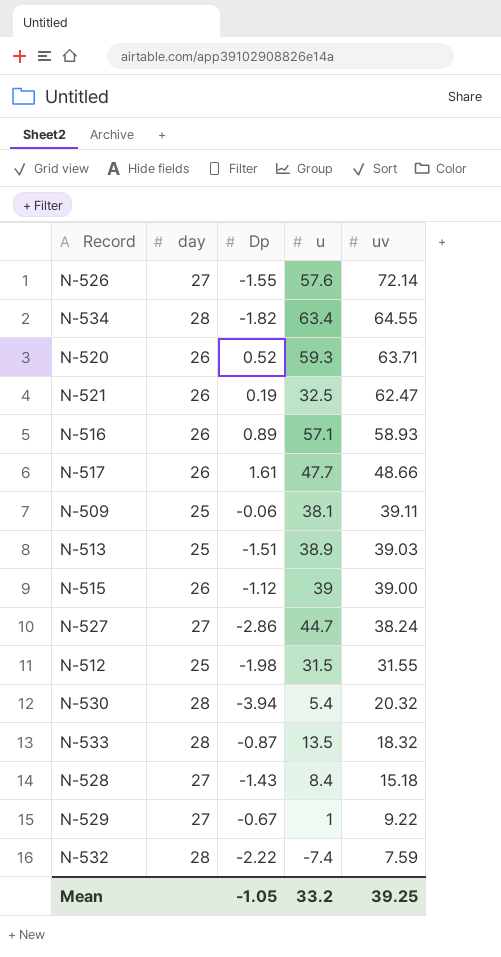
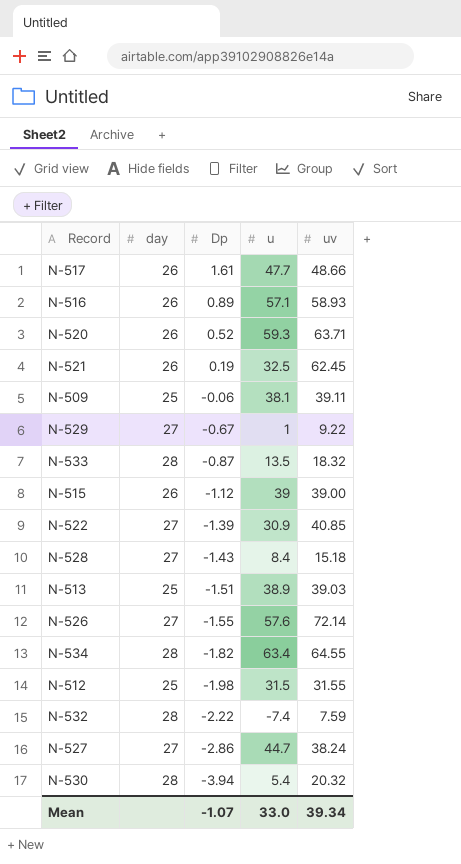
row order: uv descending -> Dp descending
N-521 | uv: 62.47 -> 62.45
row N-522: none -> 27 | -1.39 | 30.9 | 40.85
Mean | Dp: -1.05 -> -1.07
Mean | u: 33.2 -> 33.0
Mean | uv: 39.25 -> 39.34

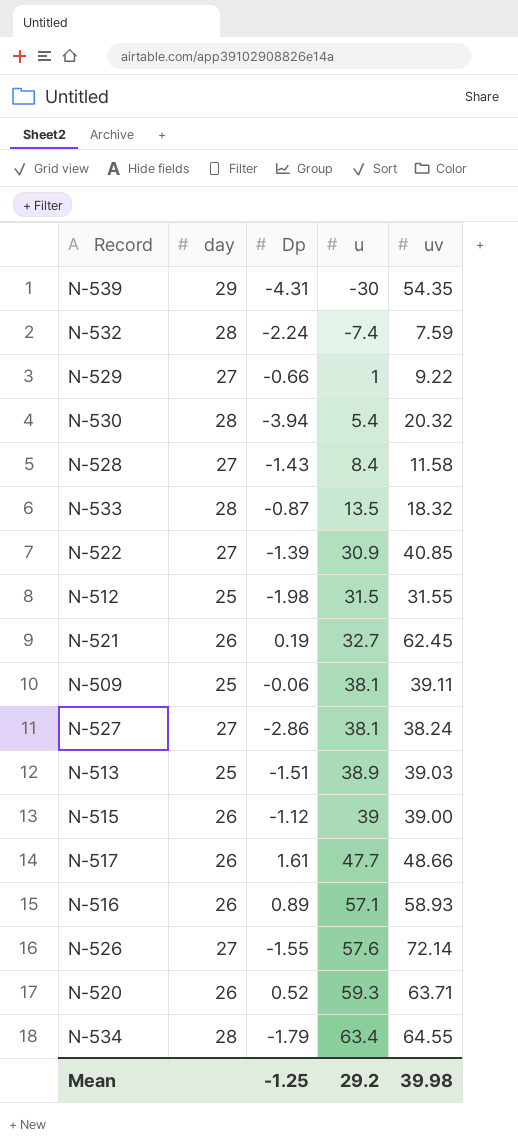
row order: Dp descending -> u ascending
row N-539: none -> 29 | -4.31 | -30 | 54.35
N-532 | Dp: -2.22 -> -2.24
N-529 | Dp: -0.67 -> -0.66
N-528 | uv: 15.18 -> 11.58
N-521 | u: 32.5 -> 32.7
N-527 | u: 44.7 -> 38.1
N-534 | Dp: -1.82 -> -1.79
Mean | Dp: -1.07 -> -1.25
Mean | u: 33.0 -> 29.2
Mean | uv: 39.34 -> 39.98

